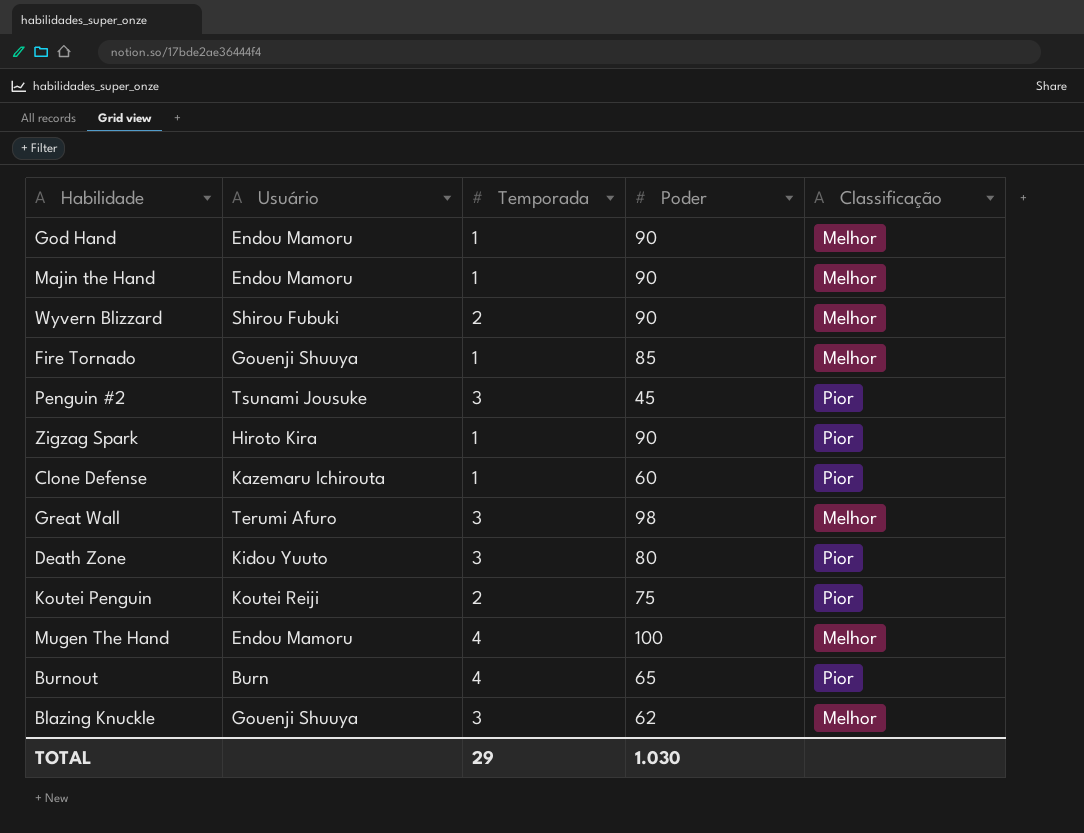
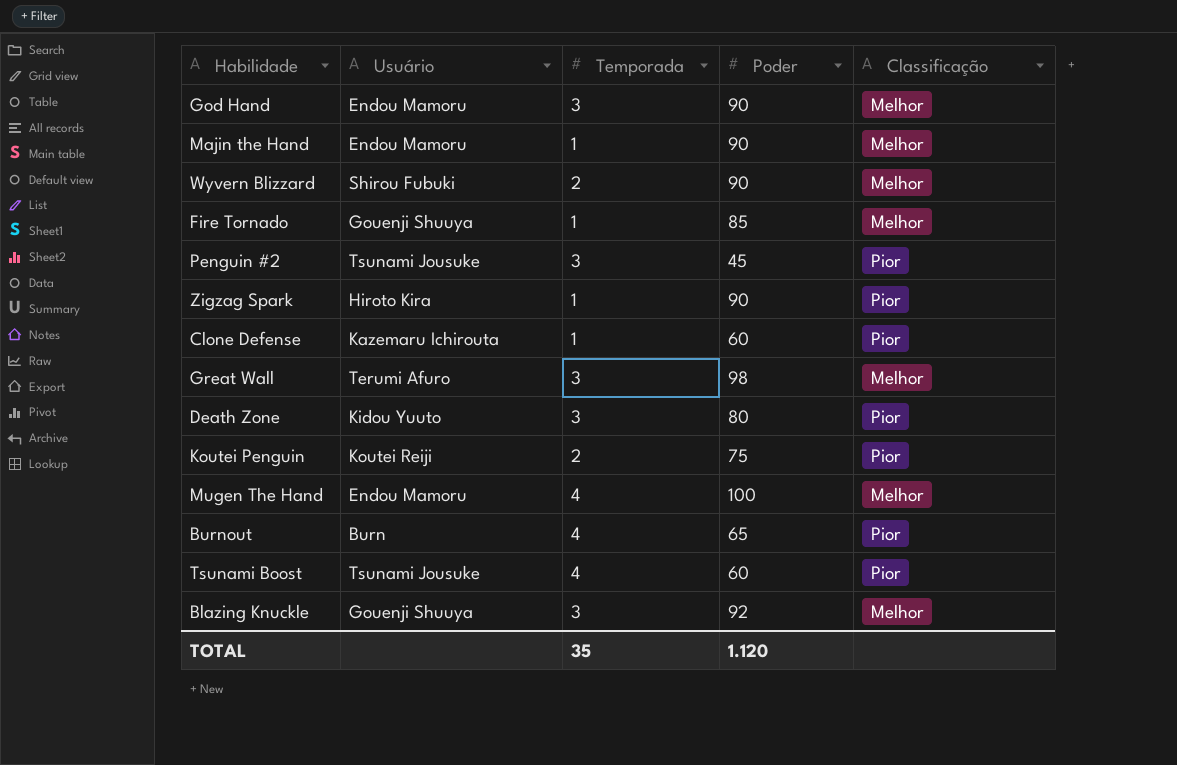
God Hand | Temporada: 1 -> 3
row Tsunami Boost: none -> Tsunami Jousuke | 4 | 60 | Pior
Blazing Knuckle | Poder: 62 -> 92
TOTAL | Temporada: 29 -> 35
TOTAL | Poder: 1.030 -> 1.120

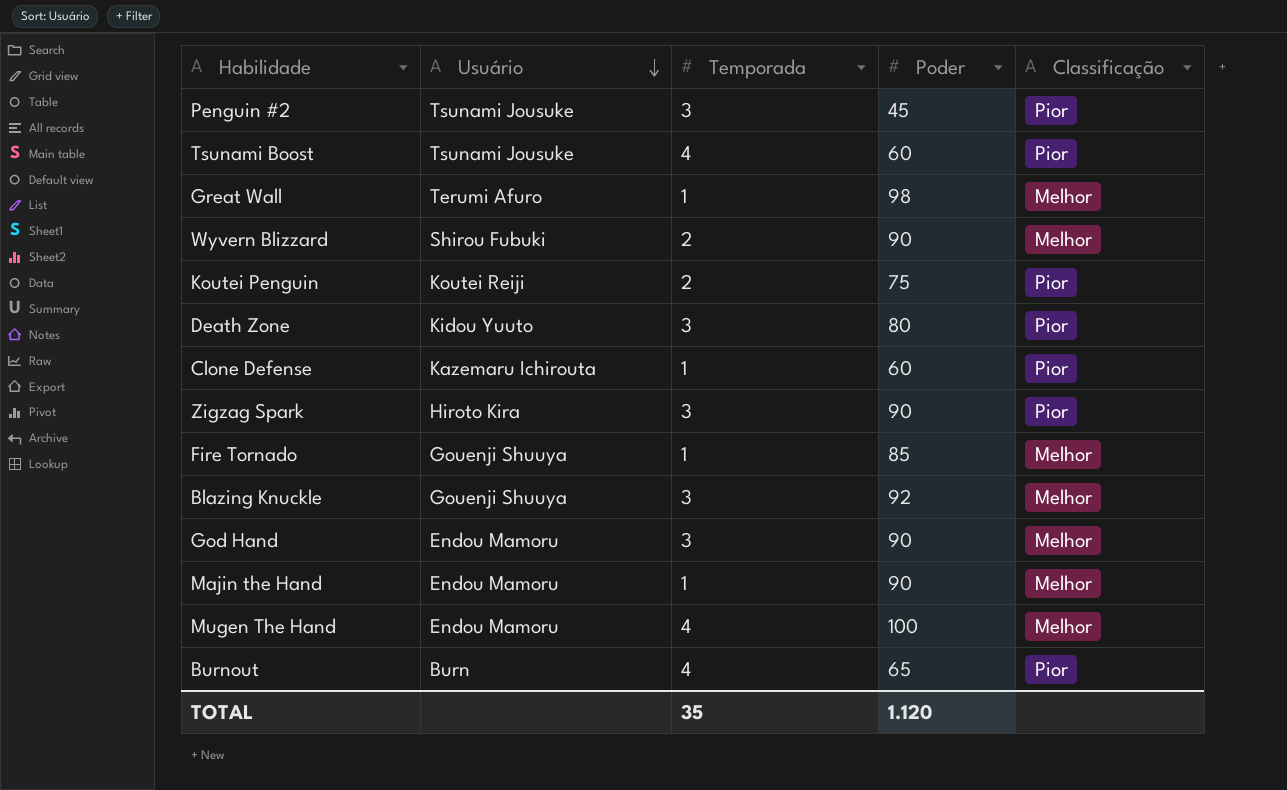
row order: none -> Usuário descending
Great Wall | Temporada: 3 -> 1
Zigzag Spark | Temporada: 1 -> 3

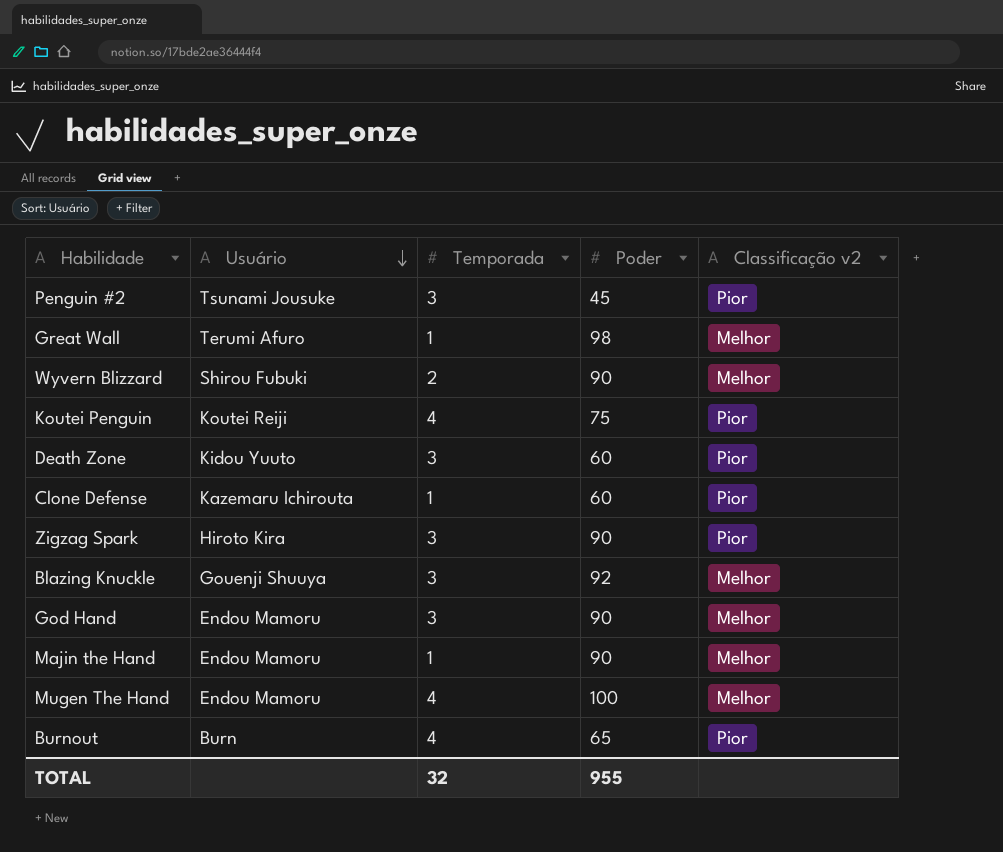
column name: Classificação -> Classificação v2
row Tsunami Boost: Tsunami Jousuke | 4 | 60 | Pior -> none
row Fire Tornado: Gouenji Shuuya | 1 | 85 | Melhor -> none
Koutei Penguin | Temporada: 2 -> 4
Death Zone | Poder: 80 -> 60
TOTAL | Temporada: 35 -> 32
TOTAL | Poder: 1.120 -> 955

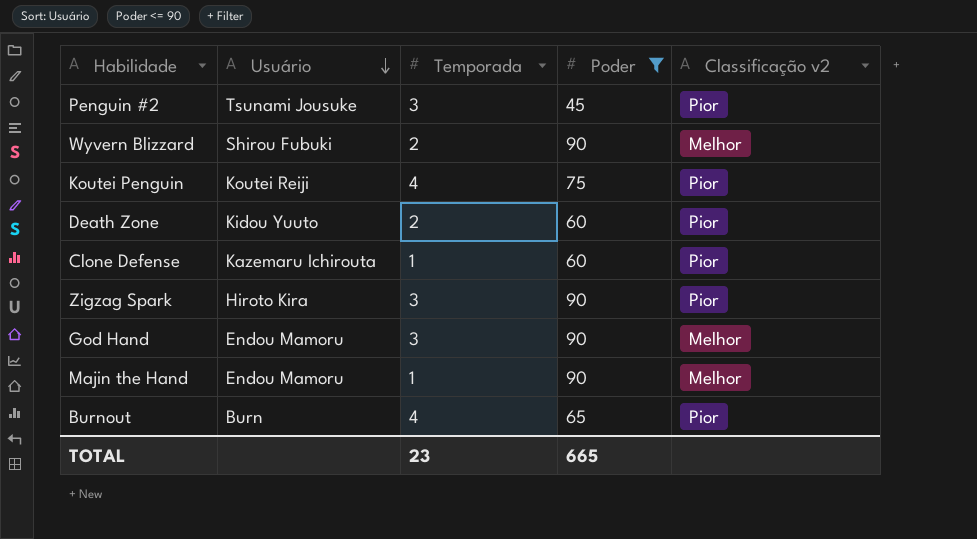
filter: none -> Poder <= 90
Death Zone | Temporada: 3 -> 2
TOTAL | Temporada: 32 -> 23
TOTAL | Poder: 955 -> 665

